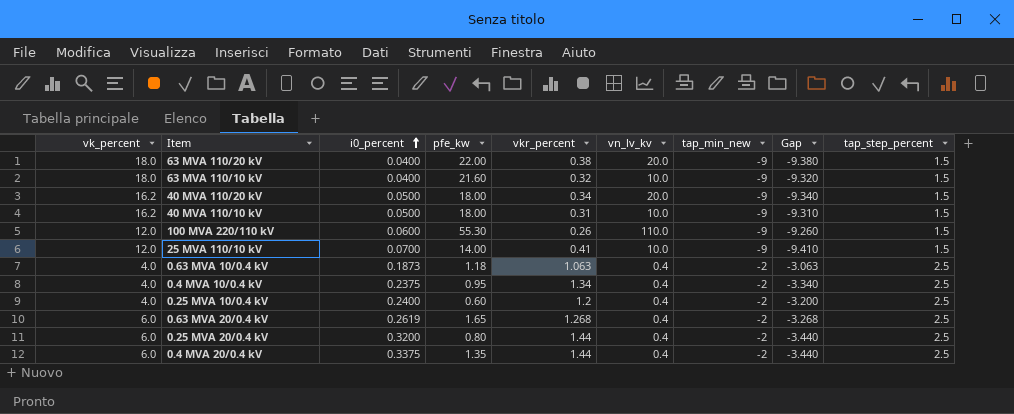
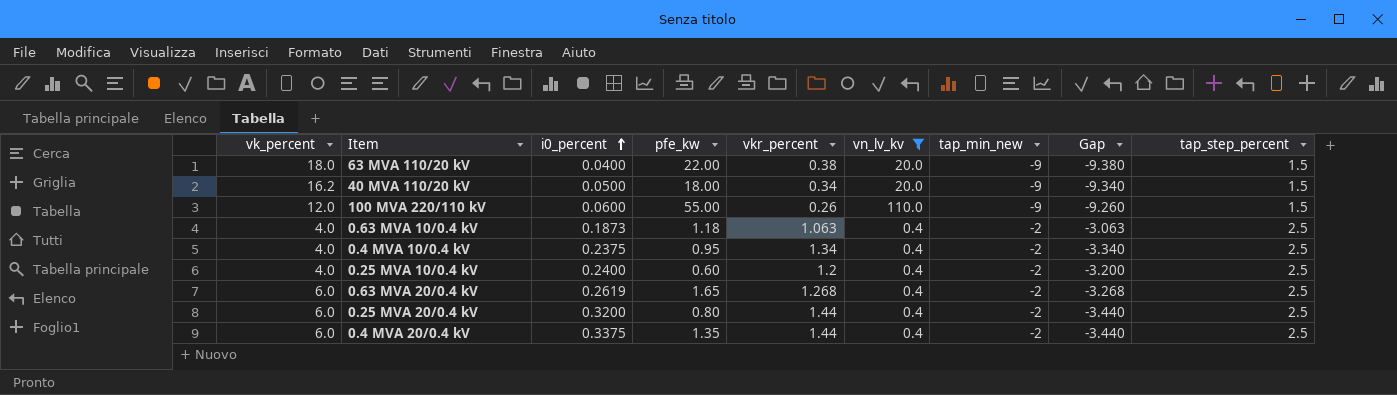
filter: none -> vn_lv_kv != 10.0
100 MVA 220/110 kV | pfe_kw: 55.30 -> 55.00

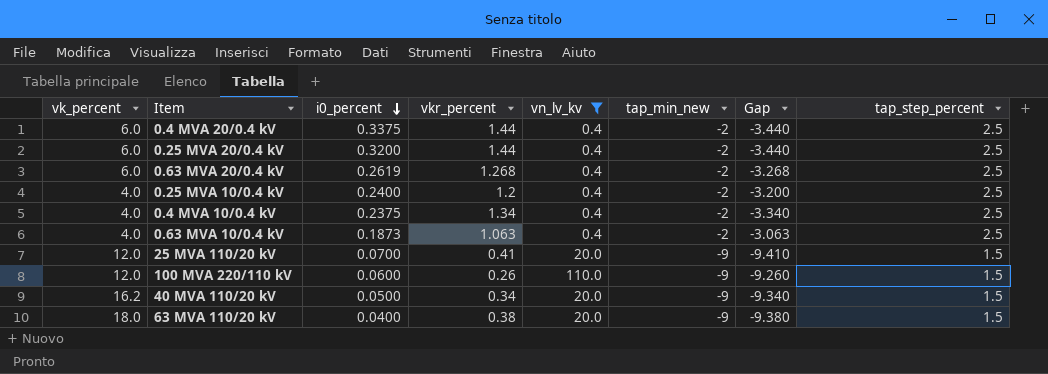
row order: i0_percent ascending -> i0_percent descending
column pfe_kw | position: 4 -> none
row 25 MVA 110/20 kV: none -> 12.0 | 0.0700 | 0.41 | 20.0 | -9 | -9.410 | 1.5

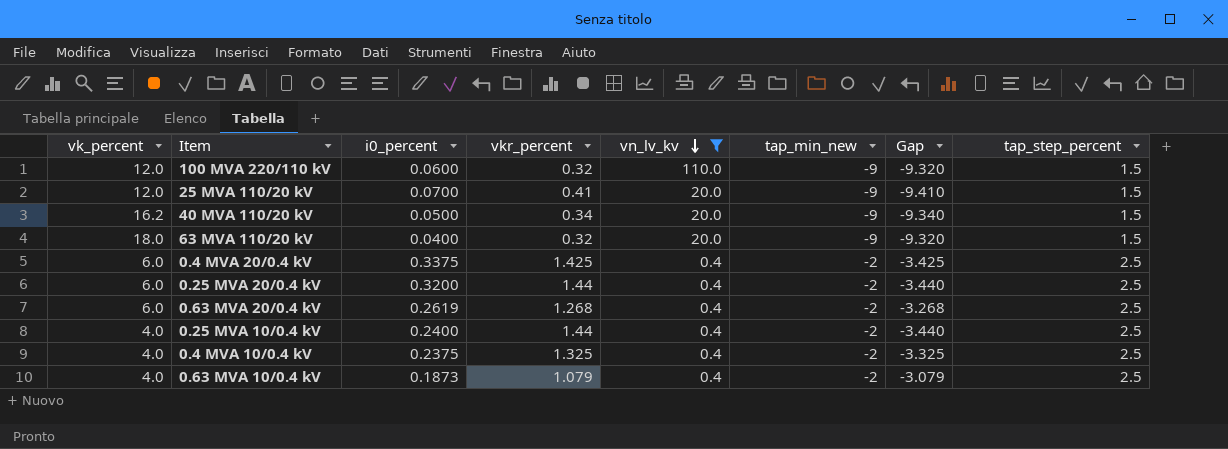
row order: i0_percent descending -> vn_lv_kv descending
100 MVA 220/110 kV | vkr_percent: 0.26 -> 0.32
100 MVA 220/110 kV | Gap: -9.260 -> -9.320
63 MVA 110/20 kV | vkr_percent: 0.38 -> 0.32
63 MVA 110/20 kV | Gap: -9.380 -> -9.320
0.4 MVA 20/0.4 kV | vkr_percent: 1.44 -> 1.425
0.4 MVA 20/0.4 kV | Gap: -3.440 -> -3.425
0.25 MVA 10/0.4 kV | vkr_percent: 1.2 -> 1.44
0.25 MVA 10/0.4 kV | Gap: -3.200 -> -3.440
0.4 MVA 10/0.4 kV | vkr_percent: 1.34 -> 1.325
0.4 MVA 10/0.4 kV | Gap: -3.340 -> -3.325
0.63 MVA 10/0.4 kV | vkr_percent: 1.063 -> 1.079
0.63 MVA 10/0.4 kV | Gap: -3.063 -> -3.079

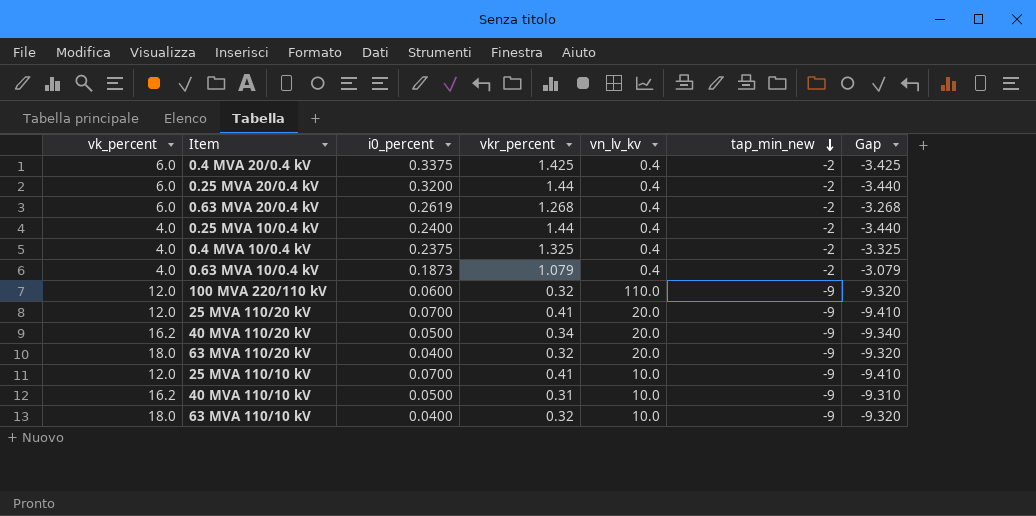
filter: vn_lv_kv != 10.0 -> none
row order: vn_lv_kv descending -> tap_min_new descending
column tap_step_percent | position: 8 -> none

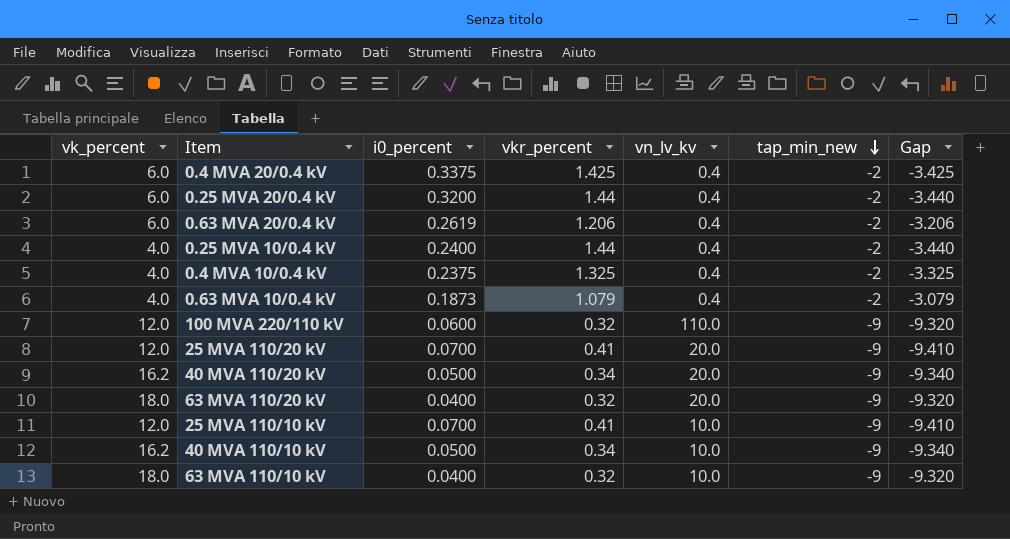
0.63 MVA 20/0.4 kV | vkr_percent: 1.268 -> 1.206
0.63 MVA 20/0.4 kV | Gap: -3.268 -> -3.206
40 MVA 110/10 kV | vkr_percent: 0.31 -> 0.34
40 MVA 110/10 kV | Gap: -9.310 -> -9.340

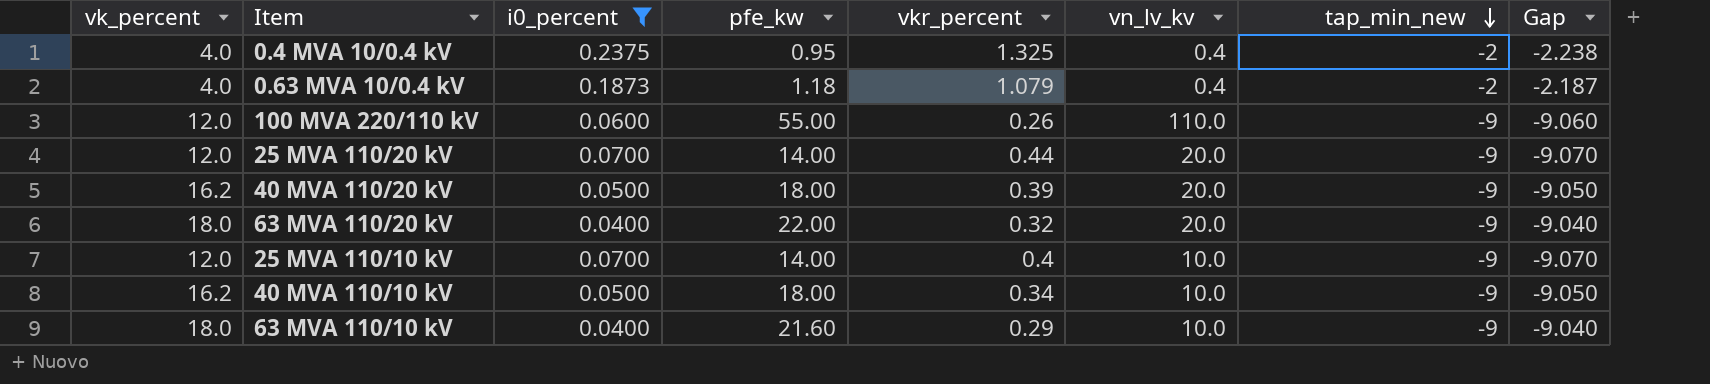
filter: none -> i0_percent <= 0.2375
column pfe_kw | position: none -> 4
column Gap | formula: [tap_min_new] - [vkr_percent] -> [tap_min_new] - [i0_percent]
100 MVA 220/110 kV | vkr_percent: 0.32 -> 0.26
25 MVA 110/20 kV | vkr_percent: 0.41 -> 0.44
40 MVA 110/20 kV | vkr_percent: 0.34 -> 0.39
25 MVA 110/10 kV | vkr_percent: 0.41 -> 0.4
63 MVA 110/10 kV | vkr_percent: 0.32 -> 0.29

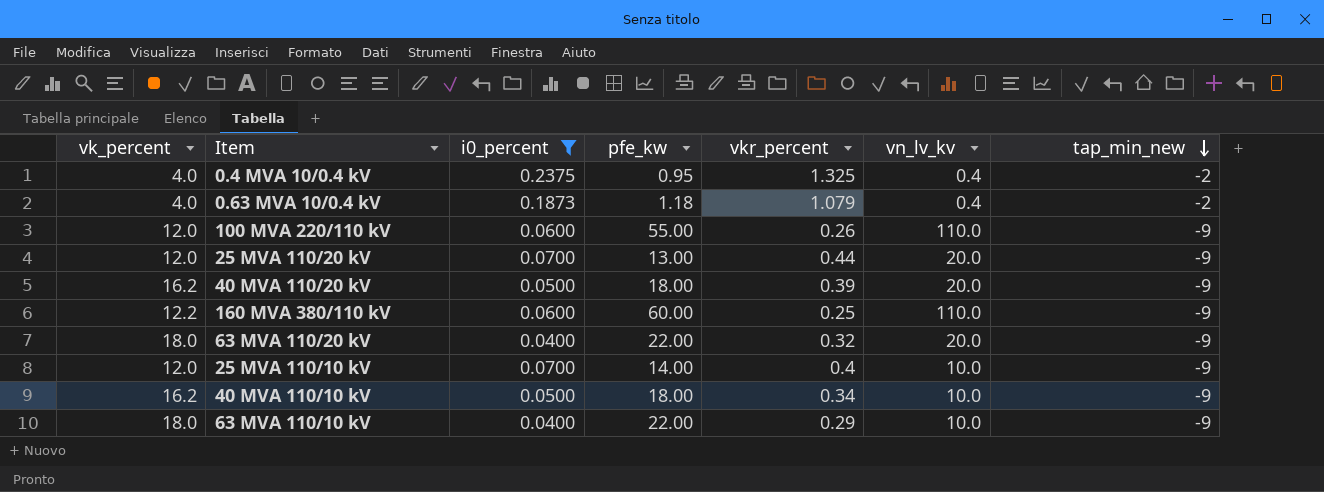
column Gap | formula: [tap_min_new] - [i0_percent] -> none
25 MVA 110/20 kV | pfe_kw: 14.00 -> 13.00
row 160 MVA 380/110 kV: none -> 12.2 | 0.0600 | 60.00 | 0.25 | 110.0 | -9
63 MVA 110/10 kV | pfe_kw: 21.60 -> 22.00

